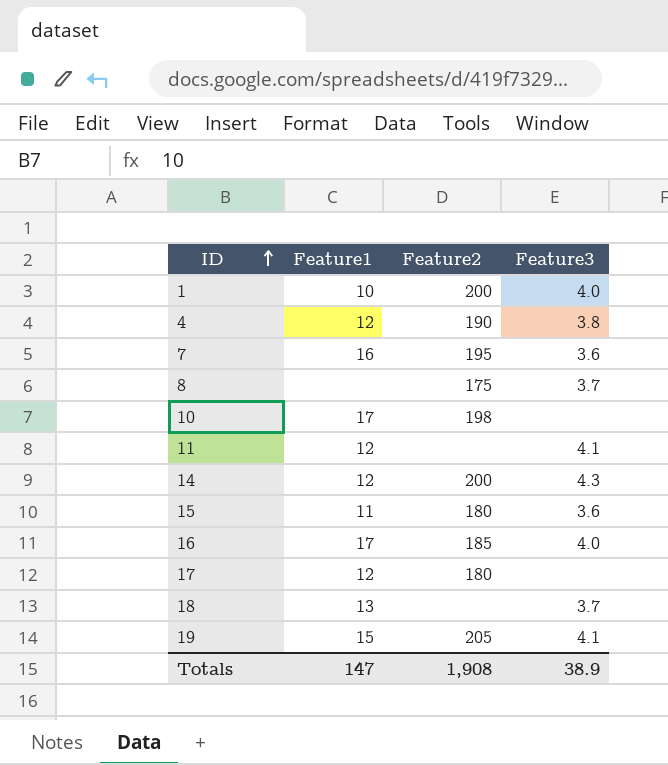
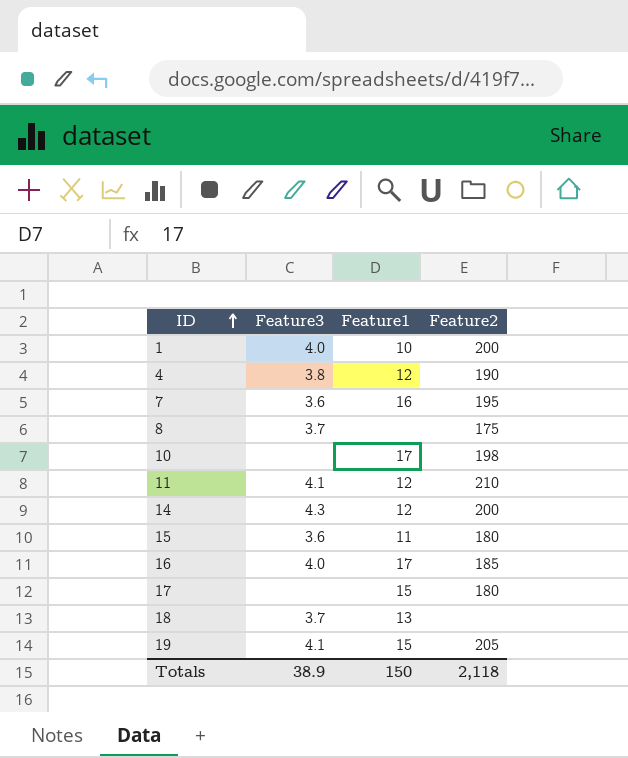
column Feature3 | position: 4 -> 2
11 | Feature2: none -> 210
17 | Feature1: 12 -> 15
Totals | Feature1: 147 -> 150
Totals | Feature2: 1,908 -> 2,118

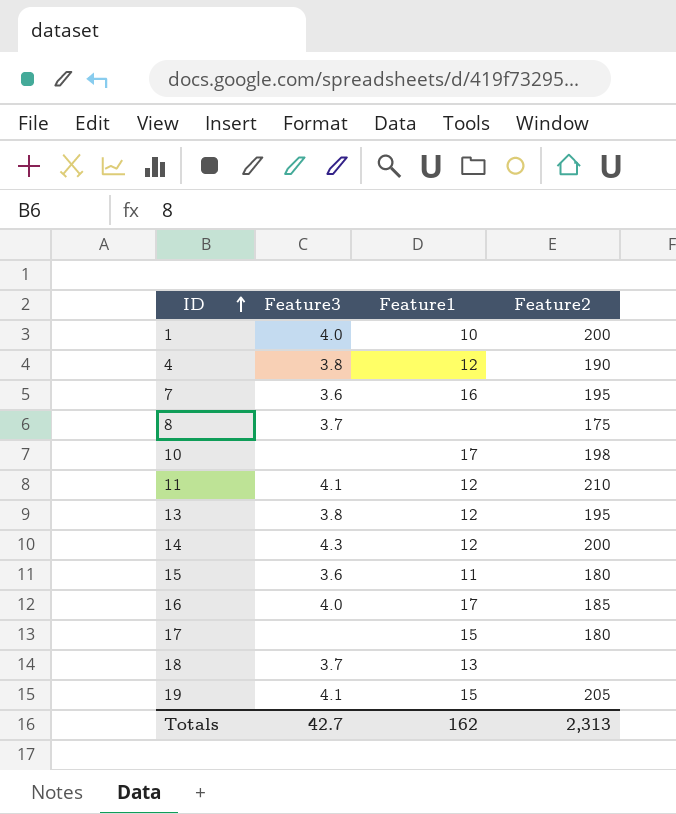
row 13: none -> 3.8 | 12 | 195
Totals | Feature3: 38.9 -> 42.7
Totals | Feature1: 150 -> 162
Totals | Feature2: 2,118 -> 2,313

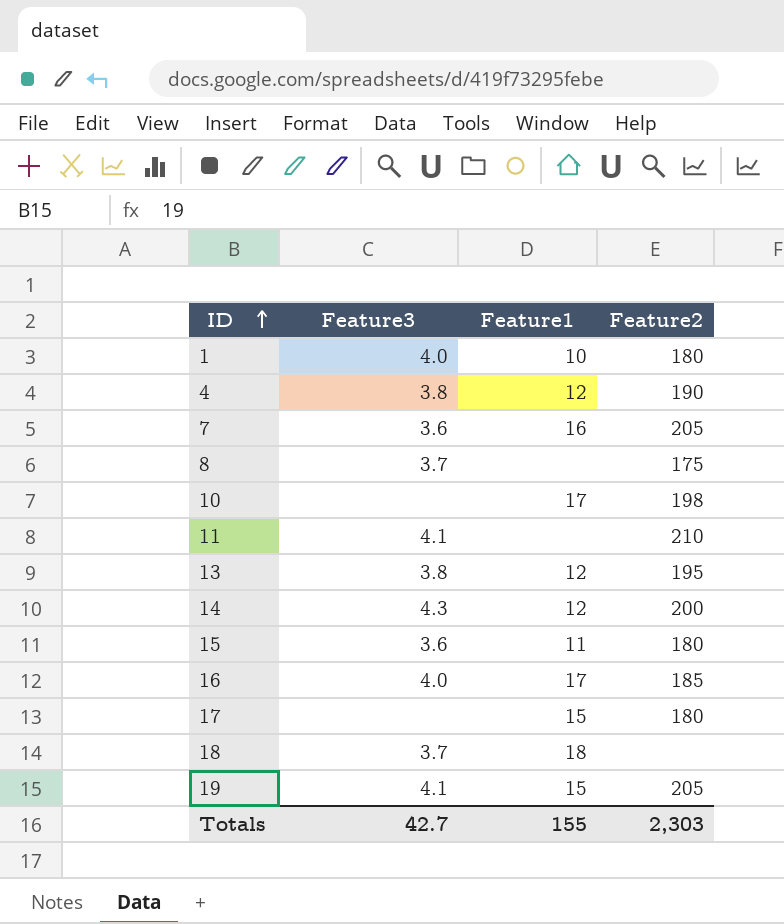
1 | Feature2: 200 -> 180
7 | Feature2: 195 -> 205
11 | Feature1: 12 -> none
18 | Feature1: 13 -> 18
Totals | Feature1: 162 -> 155
Totals | Feature2: 2,313 -> 2,303

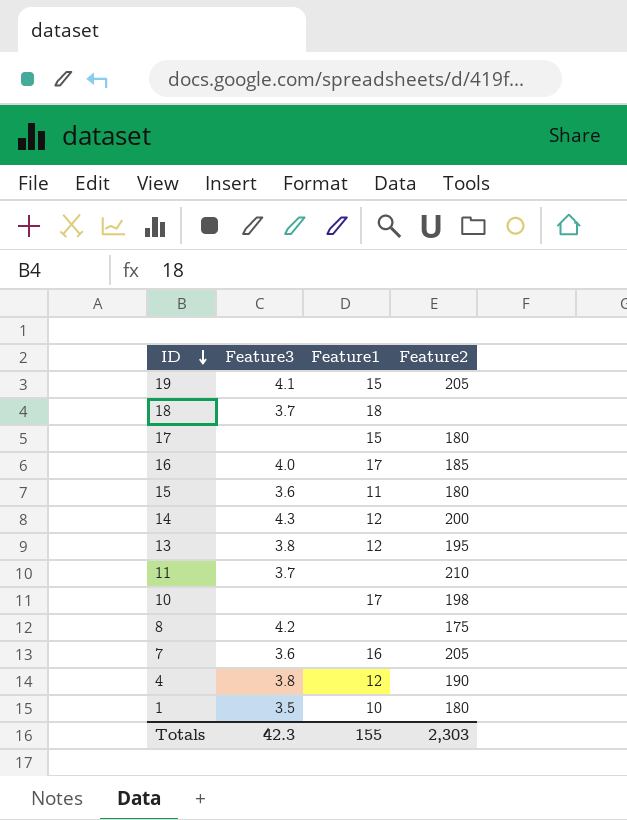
row order: ID ascending -> ID descending
11 | Feature3: 4.1 -> 3.7
8 | Feature3: 3.7 -> 4.2
1 | Feature3: 4.0 -> 3.5
Totals | Feature3: 42.7 -> 42.3

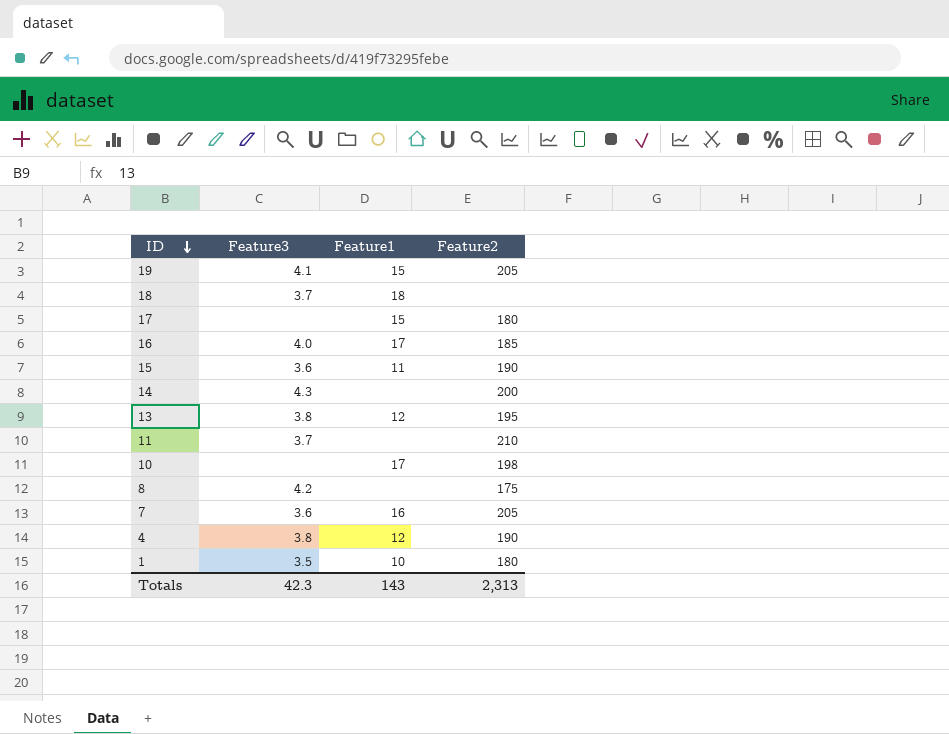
15 | Feature2: 180 -> 190
14 | Feature1: 12 -> none
Totals | Feature1: 155 -> 143
Totals | Feature2: 2,303 -> 2,313

